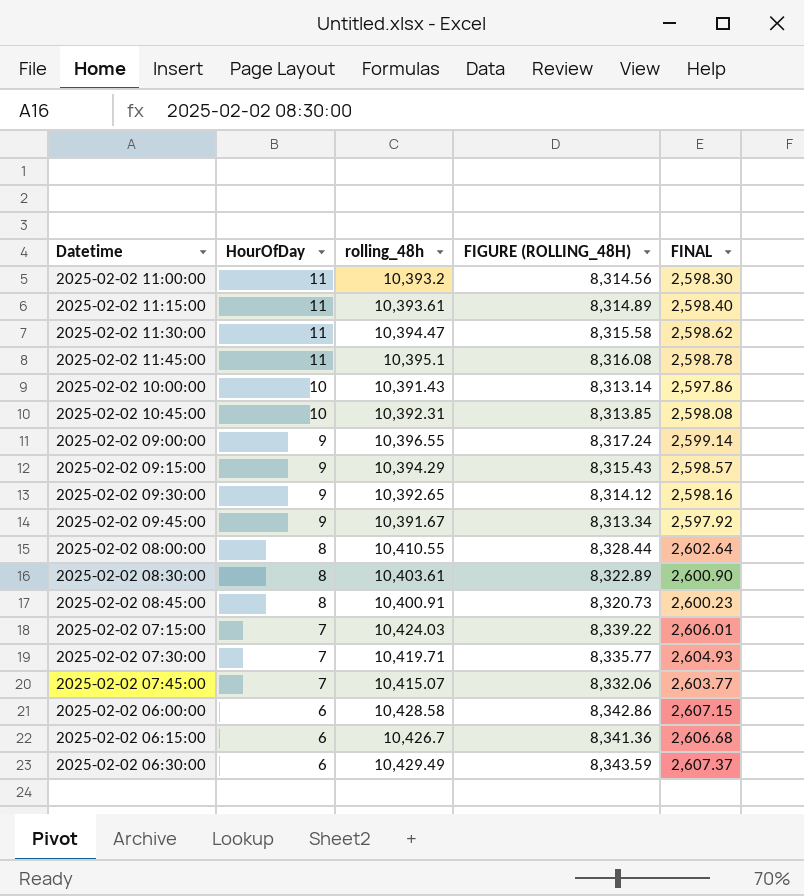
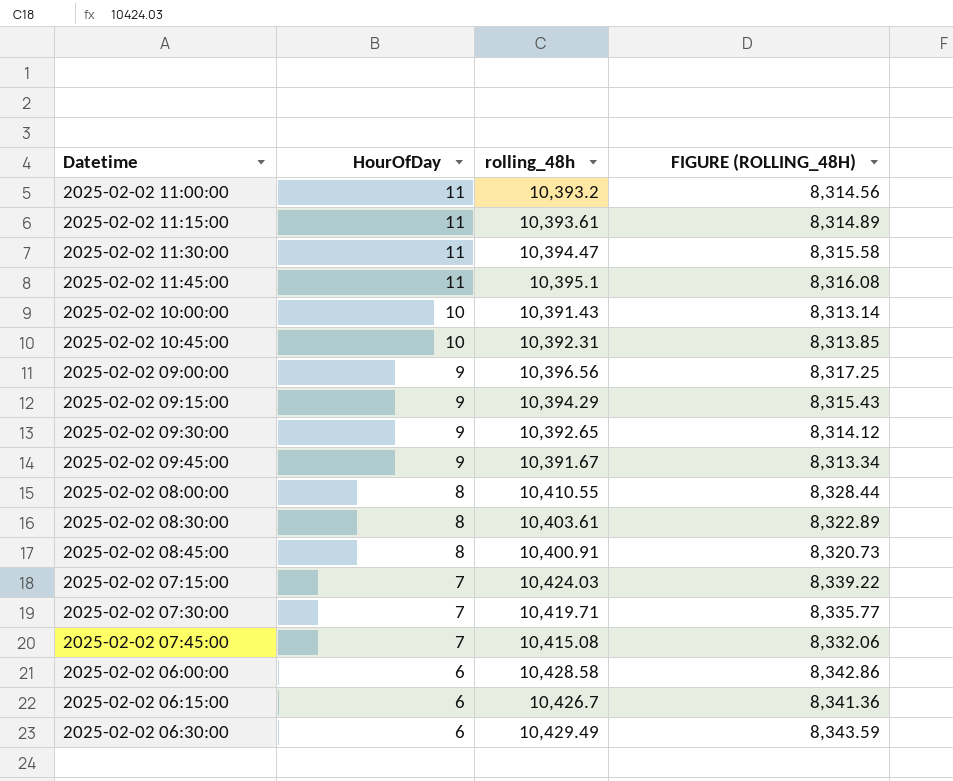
column FINAL | formula: [rolling_48h] * 0.25 -> none
2025-02-02 09:00:00 | rolling_48h: 10,396.55 -> 10,396.56
2025-02-02 09:00:00 | FIGURE (ROLLING_48H): 8,317.24 -> 8,317.25
2025-02-02 07:45:00 | rolling_48h: 10,415.07 -> 10,415.08

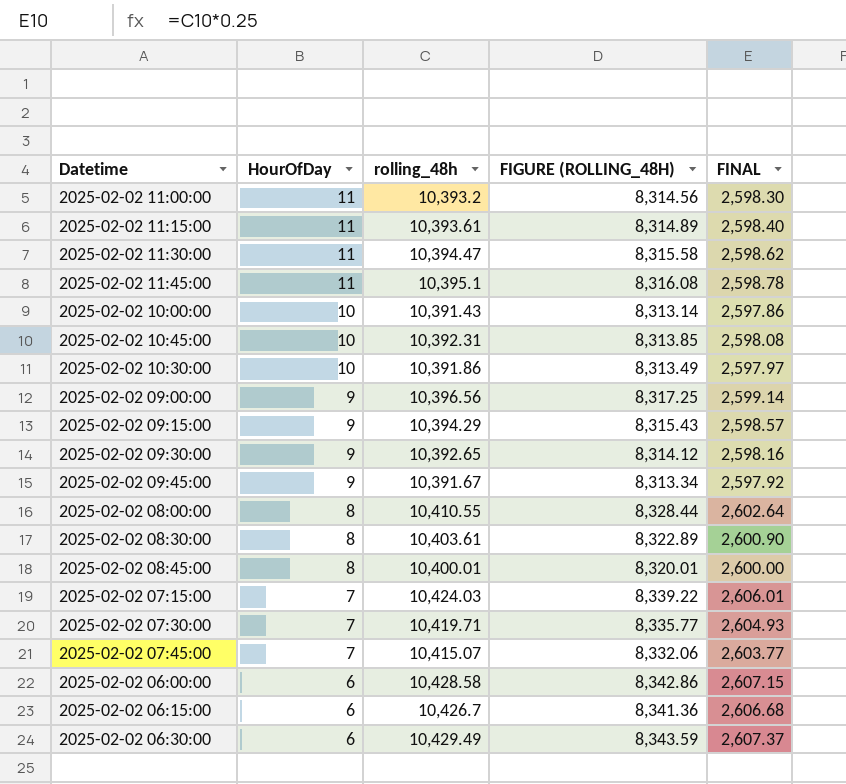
column FINAL | formula: none -> [rolling_48h] * 0.25
row 2025-02-02 10:30:00: none -> 10 | 10,391.86 | 8,313.49 | 2,597.97
2025-02-02 08:45:00 | rolling_48h: 10,400.91 -> 10,400.01
2025-02-02 08:45:00 | FIGURE (ROLLING_48H): 8,320.73 -> 8,320.01
2025-02-02 07:45:00 | rolling_48h: 10,415.08 -> 10,415.07

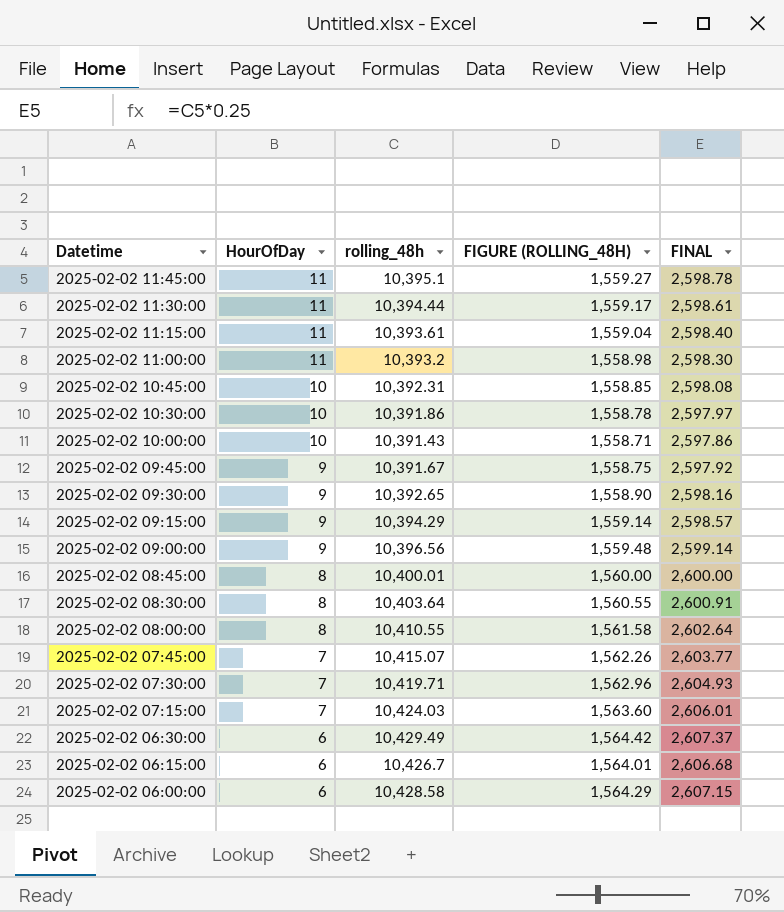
row order: HourOfDay descending -> Datetime descending
column FIGURE (ROLLING_48H) | formula: [rolling_48h] * 0.8 -> [rolling_48h] * 0.15
2025-02-02 11:30:00 | rolling_48h: 10,394.47 -> 10,394.44
2025-02-02 11:30:00 | FINAL: 2,598.62 -> 2,598.61
2025-02-02 08:30:00 | rolling_48h: 10,403.61 -> 10,403.64
2025-02-02 08:30:00 | FINAL: 2,600.90 -> 2,600.91

